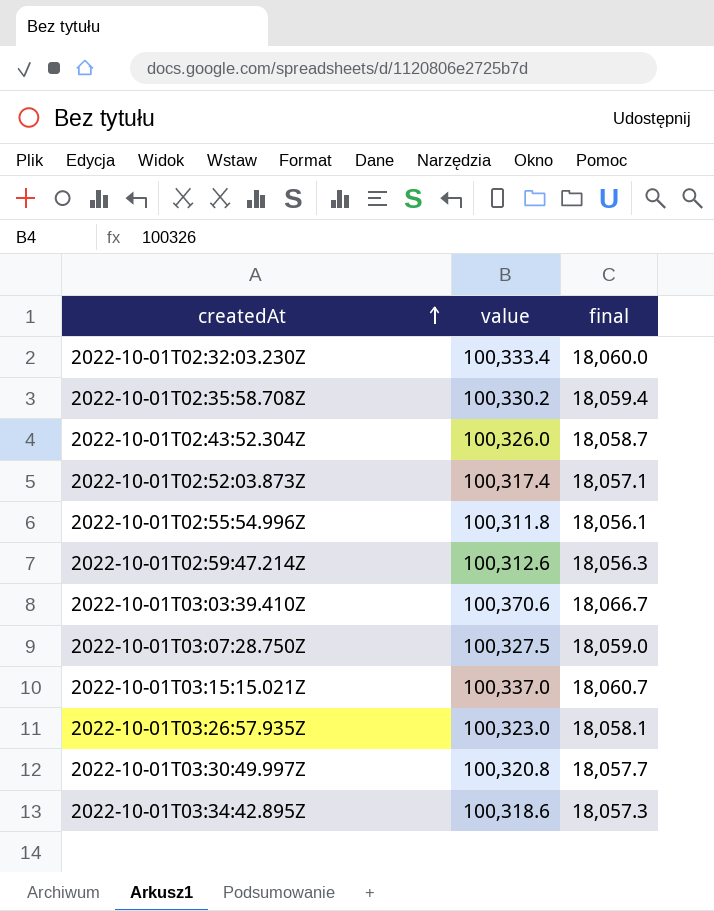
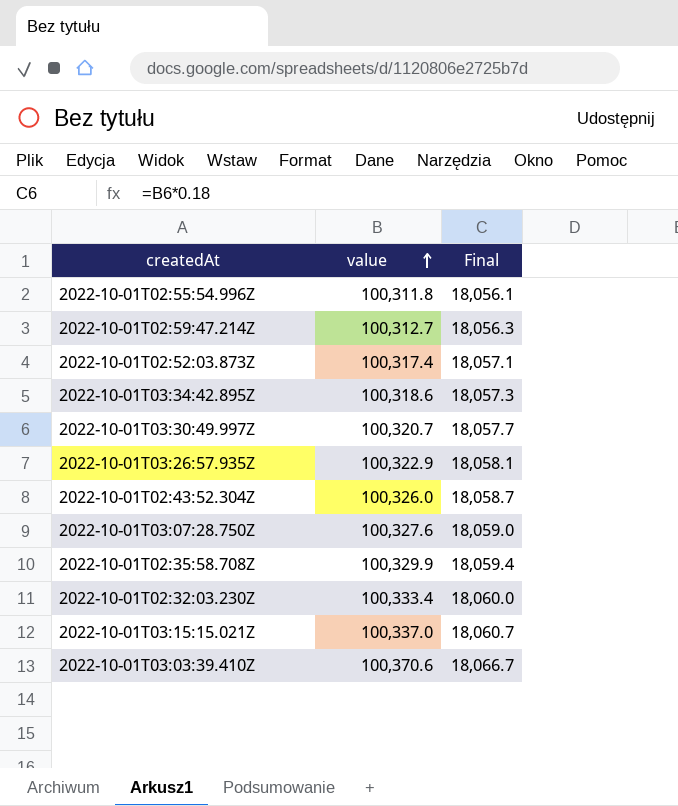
row order: createdAt ascending -> value ascending
column name: final -> Final
2022-10-01T02:59:47.214Z | value: 100,312.6 -> 100,312.7
2022-10-01T03:30:49.997Z | value: 100,320.8 -> 100,320.7
2022-10-01T03:26:57.935Z | value: 100,323.0 -> 100,322.9
2022-10-01T03:07:28.750Z | value: 100,327.5 -> 100,327.6
2022-10-01T02:35:58.708Z | value: 100,330.2 -> 100,329.9

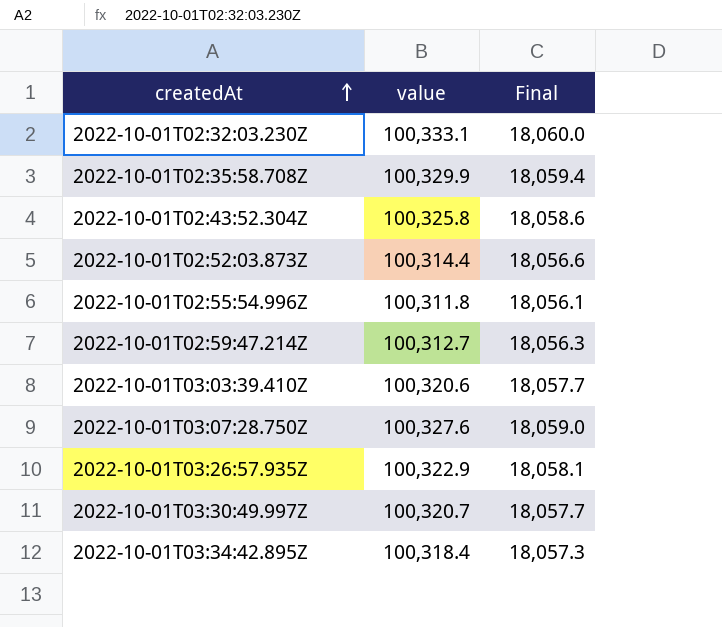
row order: value ascending -> createdAt ascending
row 2022-10-01T03:15:15.021Z: 100,337.0 | 18,060.7 -> none
2022-10-01T02:32:03.230Z | value: 100,333.4 -> 100,333.1
2022-10-01T02:43:52.304Z | value: 100,326.0 -> 100,325.8
2022-10-01T02:43:52.304Z | Final: 18,058.7 -> 18,058.6
2022-10-01T02:52:03.873Z | value: 100,317.4 -> 100,314.4
2022-10-01T02:52:03.873Z | Final: 18,057.1 -> 18,056.6
2022-10-01T03:03:39.410Z | value: 100,370.6 -> 100,320.6
2022-10-01T03:03:39.410Z | Final: 18,066.7 -> 18,057.7
2022-10-01T03:34:42.895Z | value: 100,318.6 -> 100,318.4

